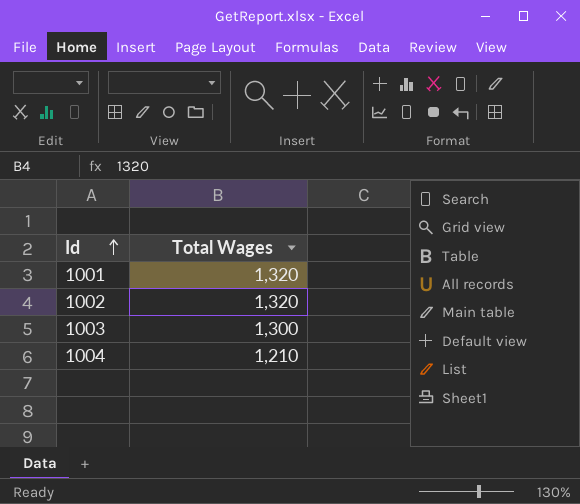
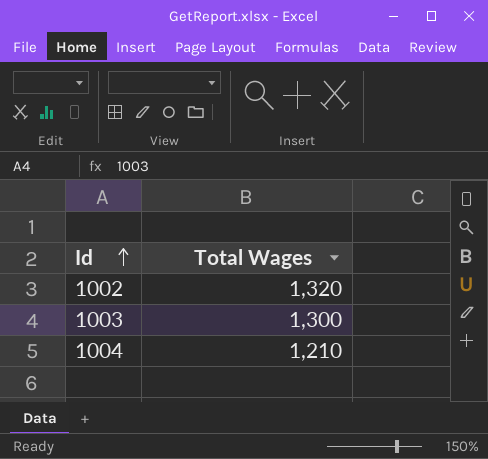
row 1001: 1,320 -> none

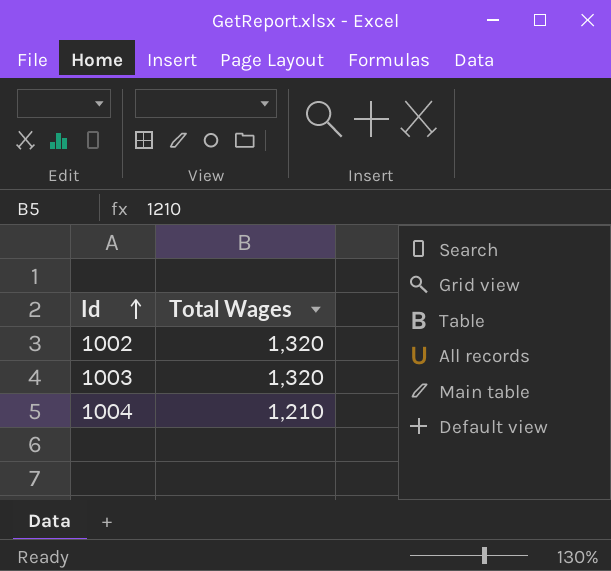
1003 | Total Wages: 1,300 -> 1,320

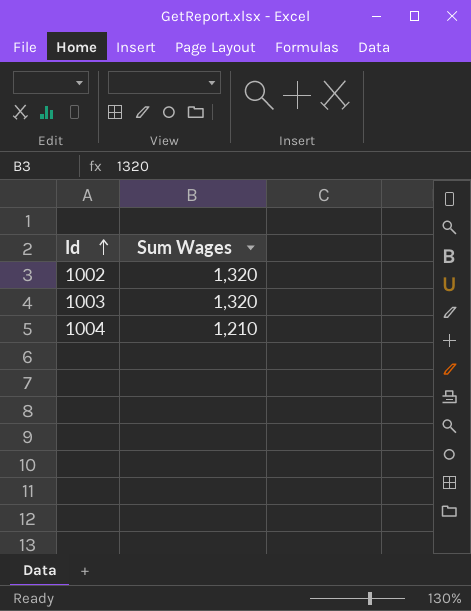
column name: Total Wages -> Sum Wages

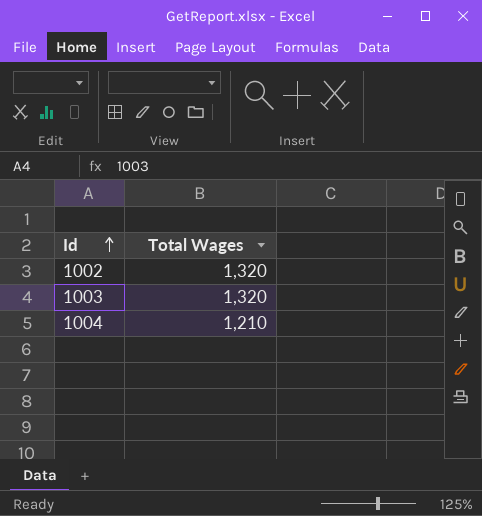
column name: Sum Wages -> Total Wages

